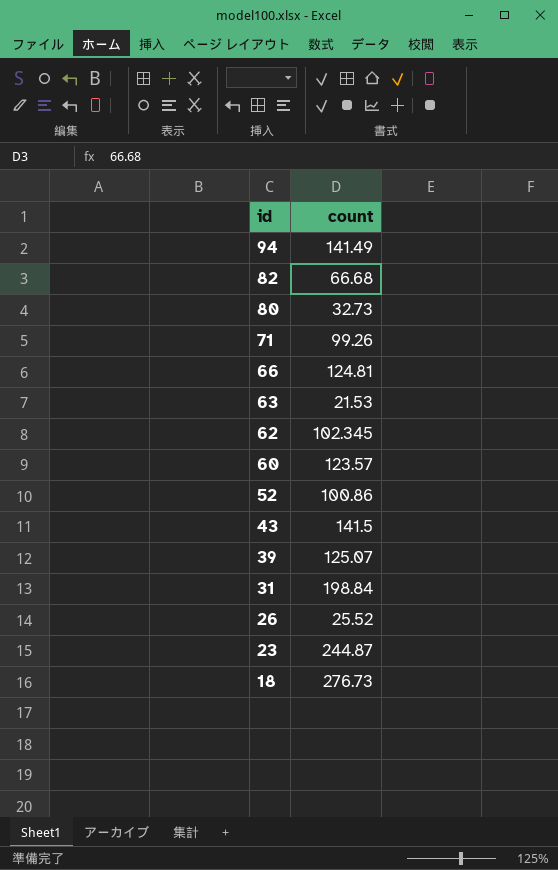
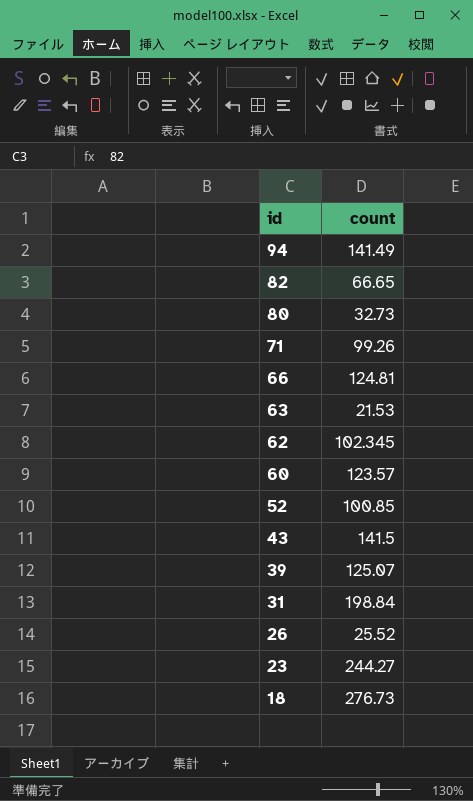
82 | count: 66.68 -> 66.65
52 | count: 100.86 -> 100.85
23 | count: 244.87 -> 244.27

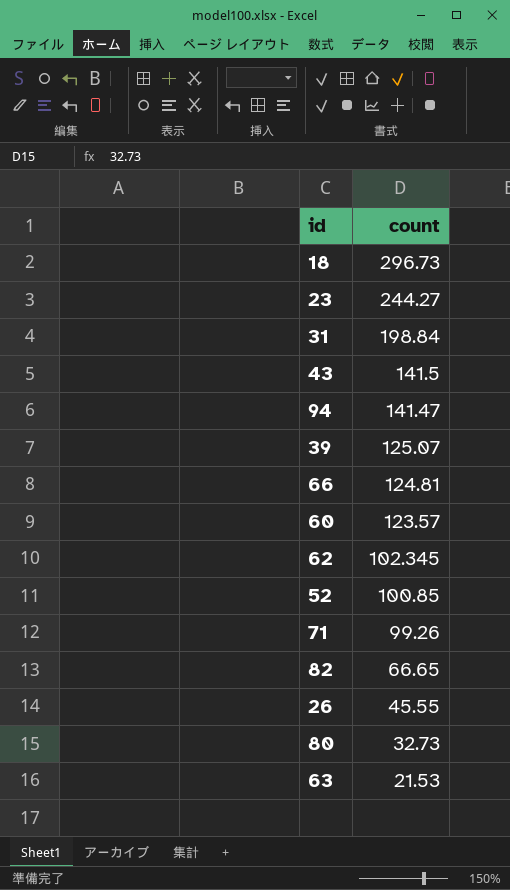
row order: id descending -> count descending
18 | count: 276.73 -> 296.73
94 | count: 141.49 -> 141.47
26 | count: 25.52 -> 45.55

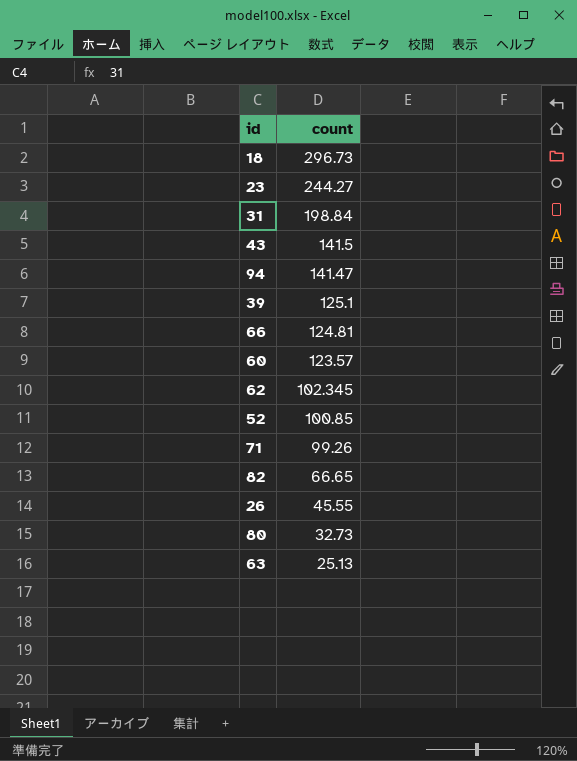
39 | count: 125.07 -> 125.1
63 | count: 21.53 -> 25.13

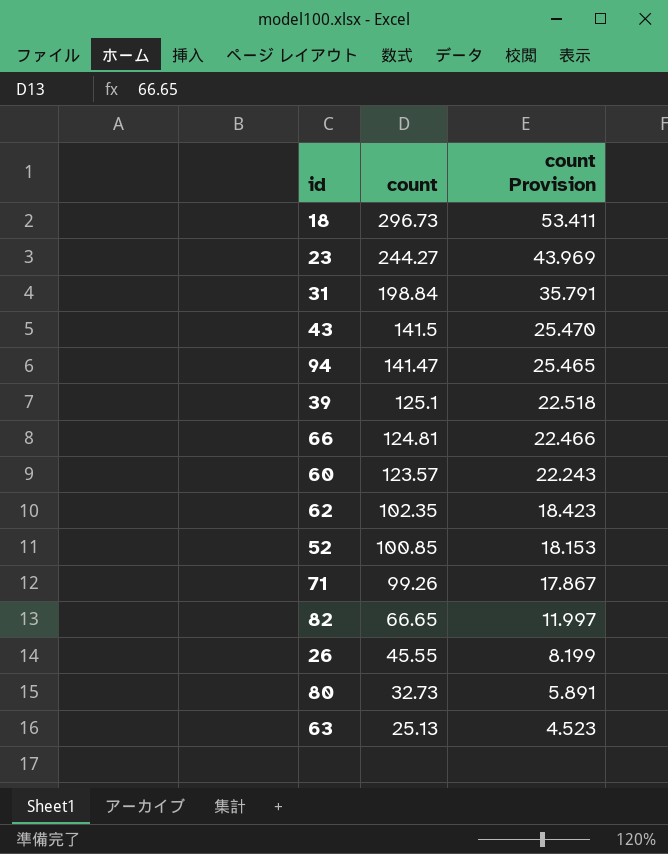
column count Provision | formula: none -> [count] * 0.18
62 | count: 102.345 -> 102.35

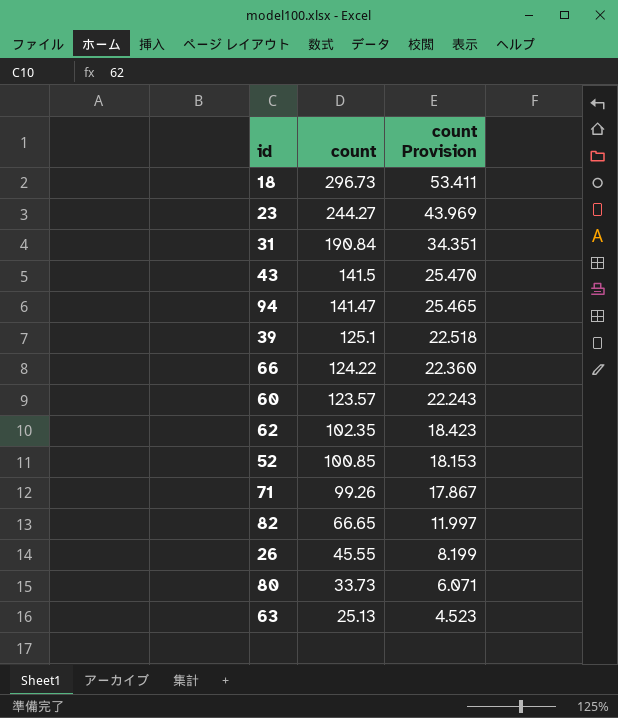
31 | count: 198.84 -> 190.84
31 | count Provision: 35.791 -> 34.351
66 | count: 124.81 -> 124.22
66 | count Provision: 22.466 -> 22.360
80 | count: 32.73 -> 33.73
80 | count Provision: 5.891 -> 6.071

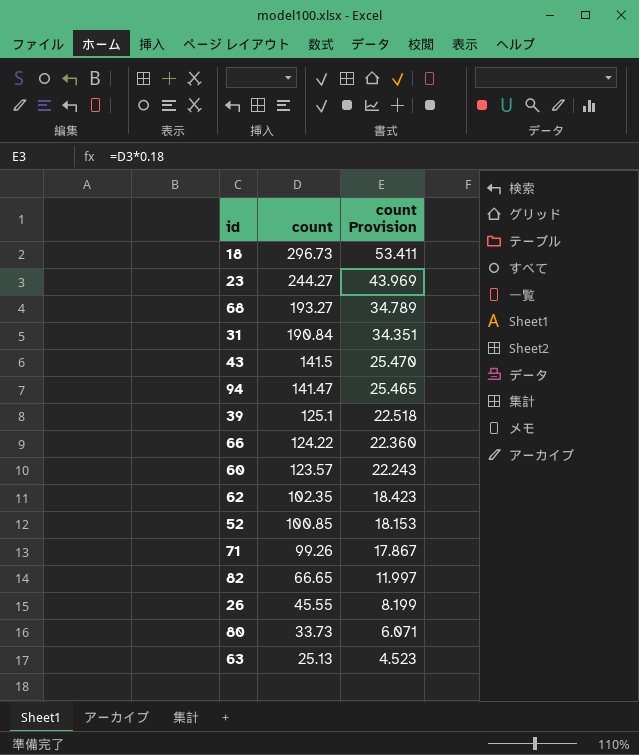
row 68: none -> 193.27 | 34.789

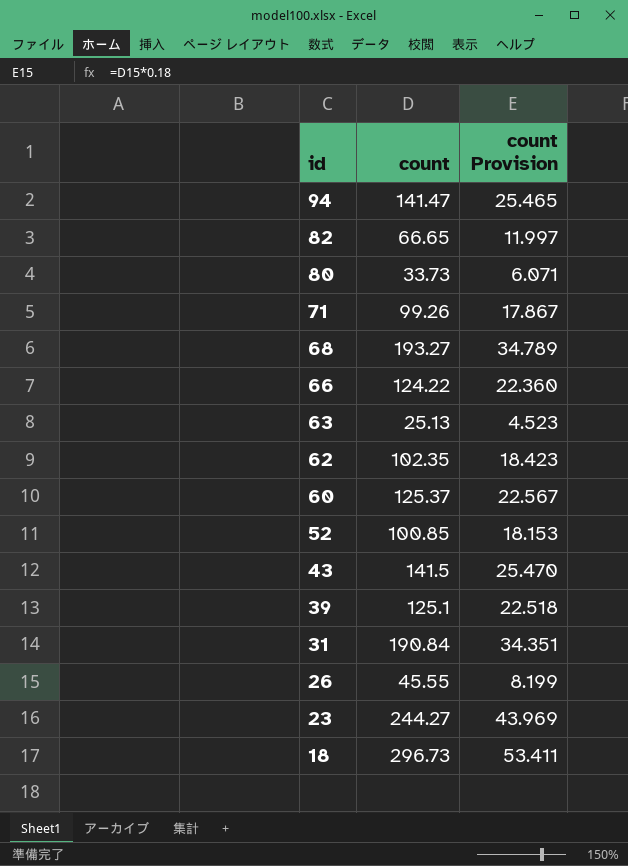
row order: count descending -> id descending
60 | count: 123.57 -> 125.37
60 | count Provision: 22.243 -> 22.567

